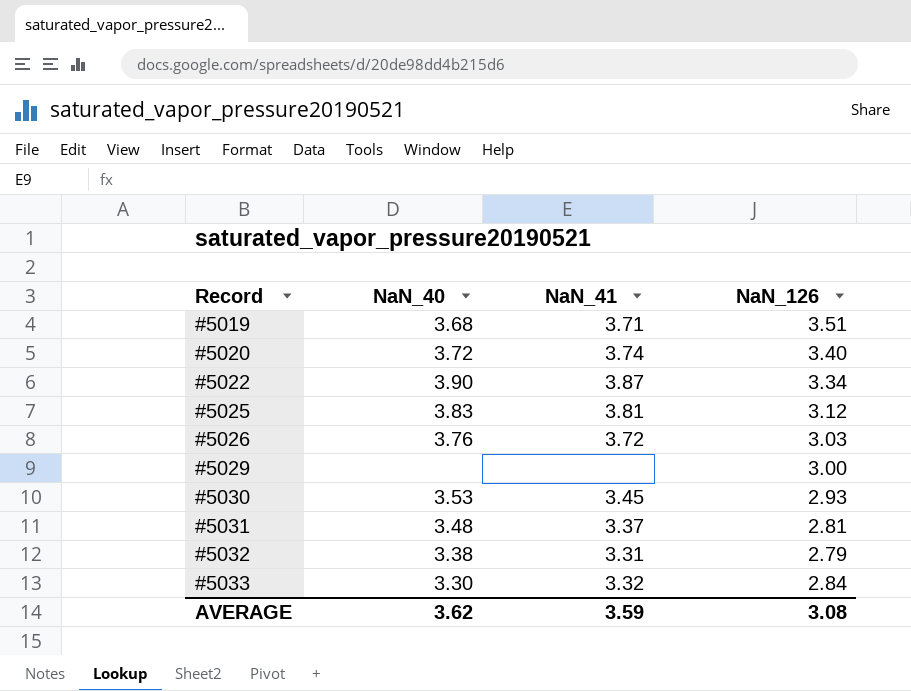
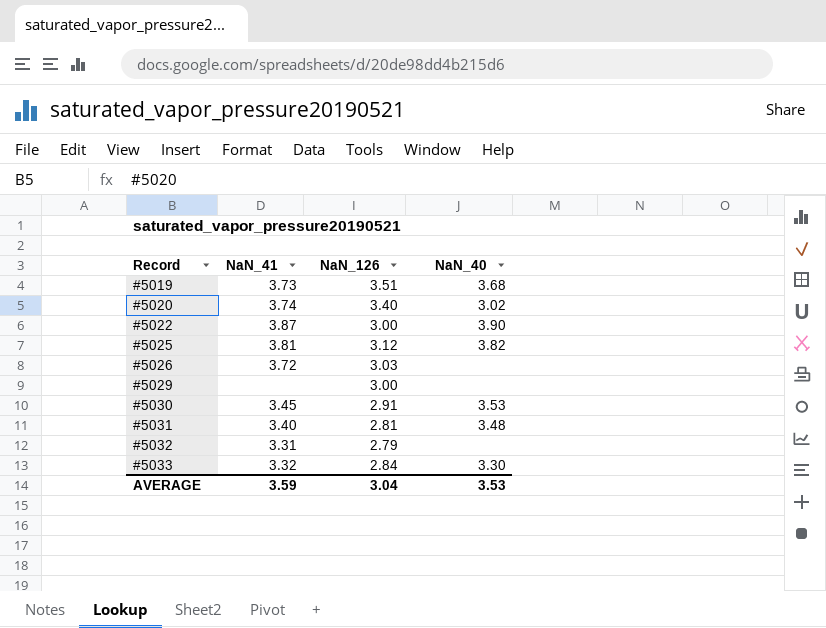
column NaN_40 | position: 2 -> 4
#5019 | NaN_41: 3.71 -> 3.73
#5020 | NaN_40: 3.72 -> 3.02
#5022 | NaN_126: 3.34 -> 3.00
#5025 | NaN_40: 3.83 -> 3.82
#5026 | NaN_40: 3.76 -> none
#5030 | NaN_126: 2.93 -> 2.91
#5031 | NaN_41: 3.37 -> 3.40
#5032 | NaN_40: 3.38 -> none
AVERAGE | NaN_126: 3.08 -> 3.04
AVERAGE | NaN_40: 3.62 -> 3.53

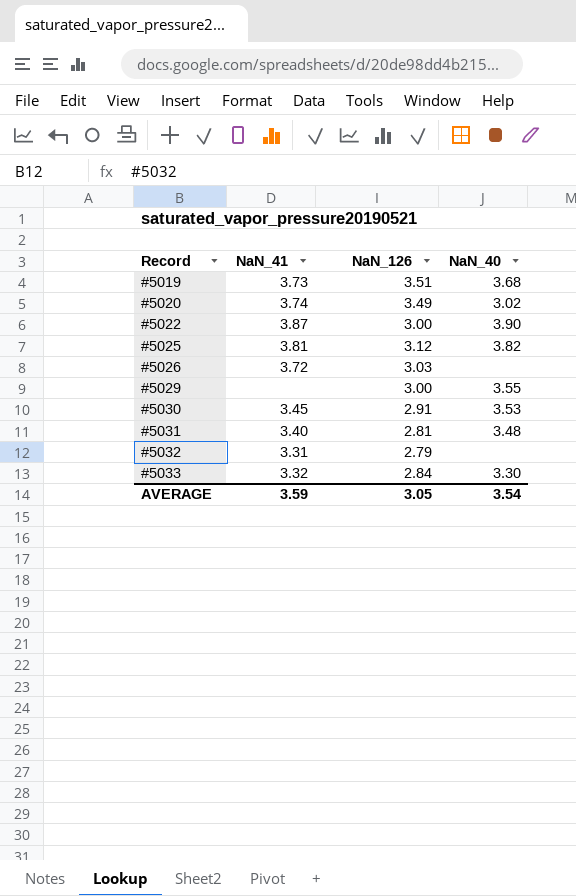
#5020 | NaN_126: 3.40 -> 3.49
#5029 | NaN_40: none -> 3.55
AVERAGE | NaN_126: 3.04 -> 3.05
AVERAGE | NaN_40: 3.53 -> 3.54

